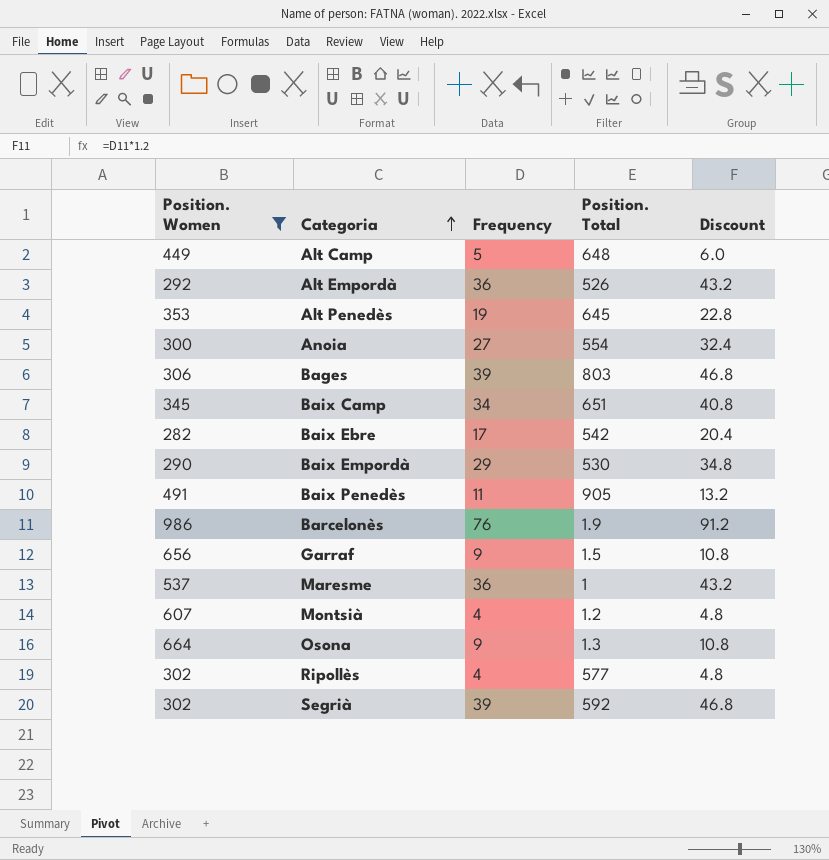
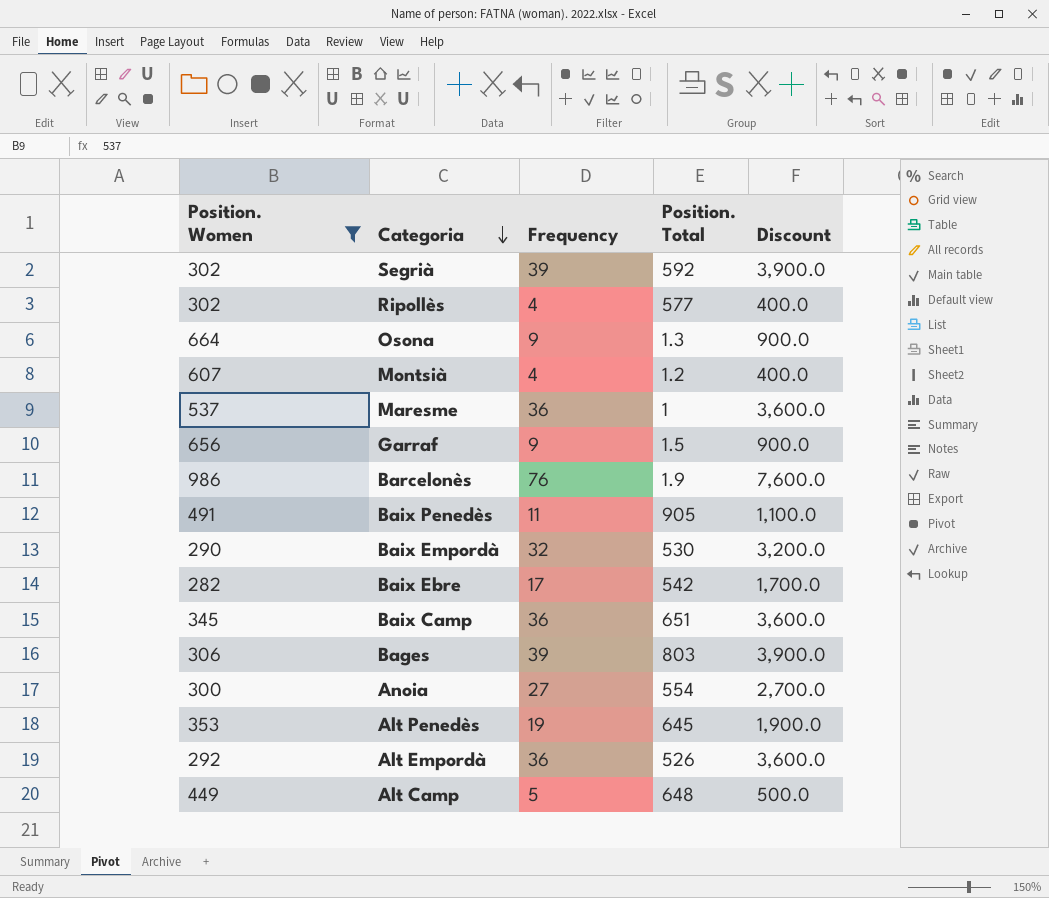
row order: Categoria ascending -> Categoria descending
column Discount | formula: [Frequency] * 1.2 -> [Frequency] * 100
Baix Empordà | Frequency: 29 -> 32
Baix Camp | Frequency: 34 -> 36

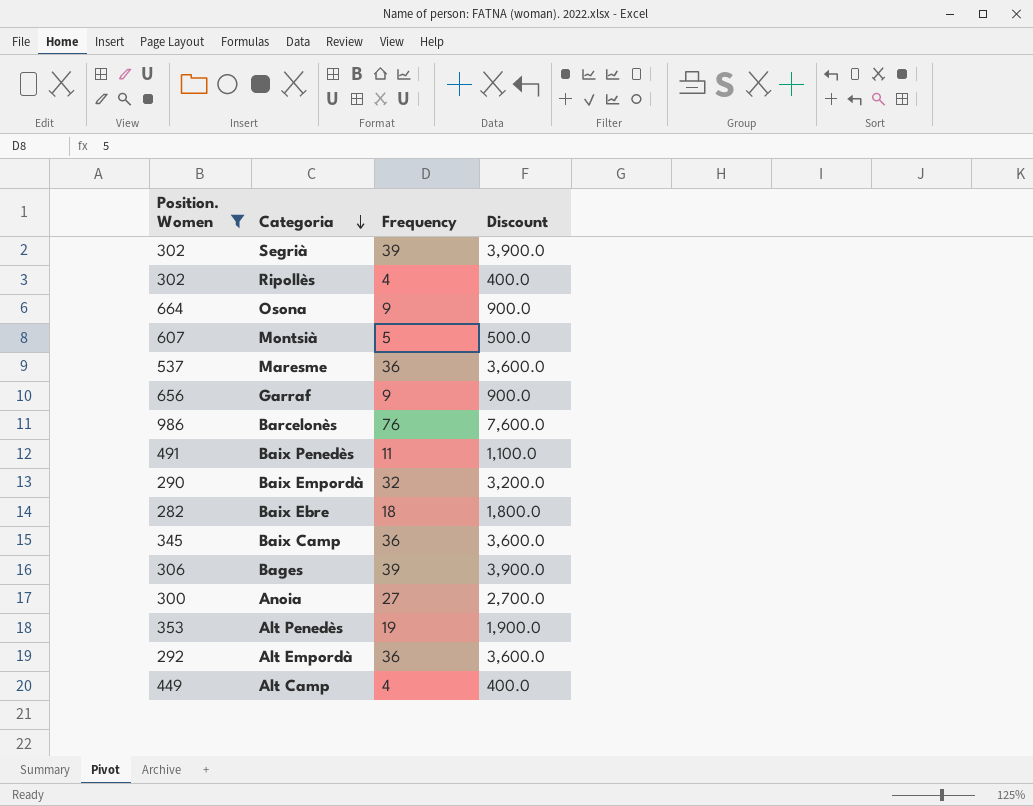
column Position. Total | position: 4 -> none
Montsià | Frequency: 4 -> 5
Montsià | Discount: 400.0 -> 500.0
Baix Ebre | Frequency: 17 -> 18
Baix Ebre | Discount: 1,700.0 -> 1,800.0
Alt Camp | Frequency: 5 -> 4
Alt Camp | Discount: 500.0 -> 400.0

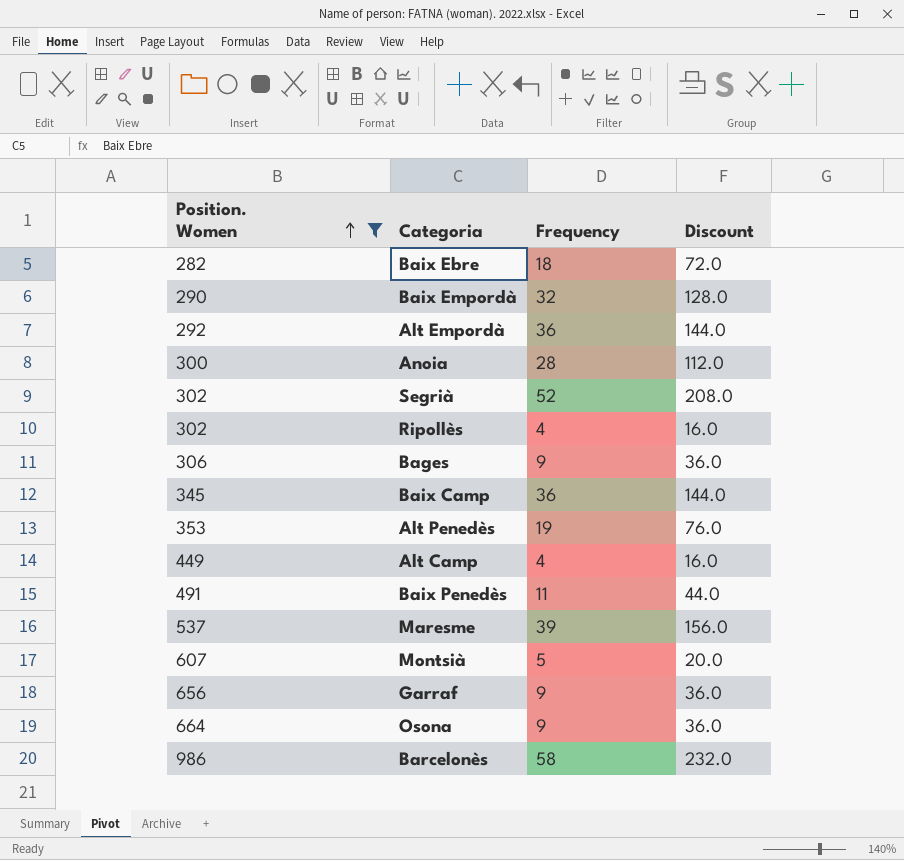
row order: Categoria descending -> Position. Women ascending
column Discount | formula: [Frequency] * 100 -> [Frequency] * 4
Anoia | Frequency: 27 -> 28
Segrià | Frequency: 39 -> 52
Bages | Frequency: 39 -> 9
Maresme | Frequency: 36 -> 39
Barcelonès | Frequency: 76 -> 58

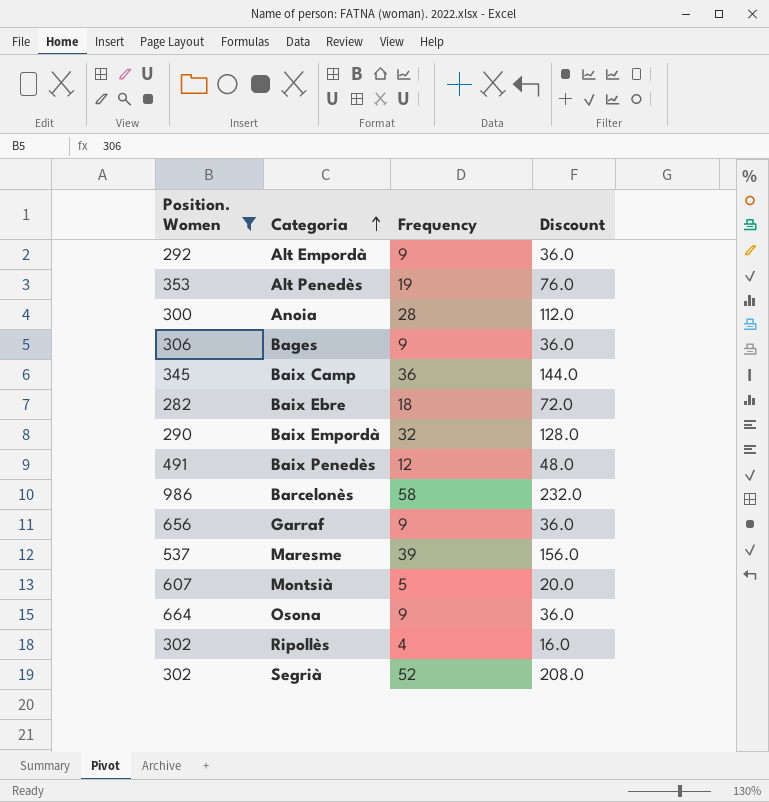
row order: Position. Women ascending -> Categoria ascending
row Alt Camp: 449 | 4 | 16.0 -> none
Alt Empordà | Frequency: 36 -> 9
Alt Empordà | Discount: 144.0 -> 36.0
Baix Penedès | Frequency: 11 -> 12
Baix Penedès | Discount: 44.0 -> 48.0

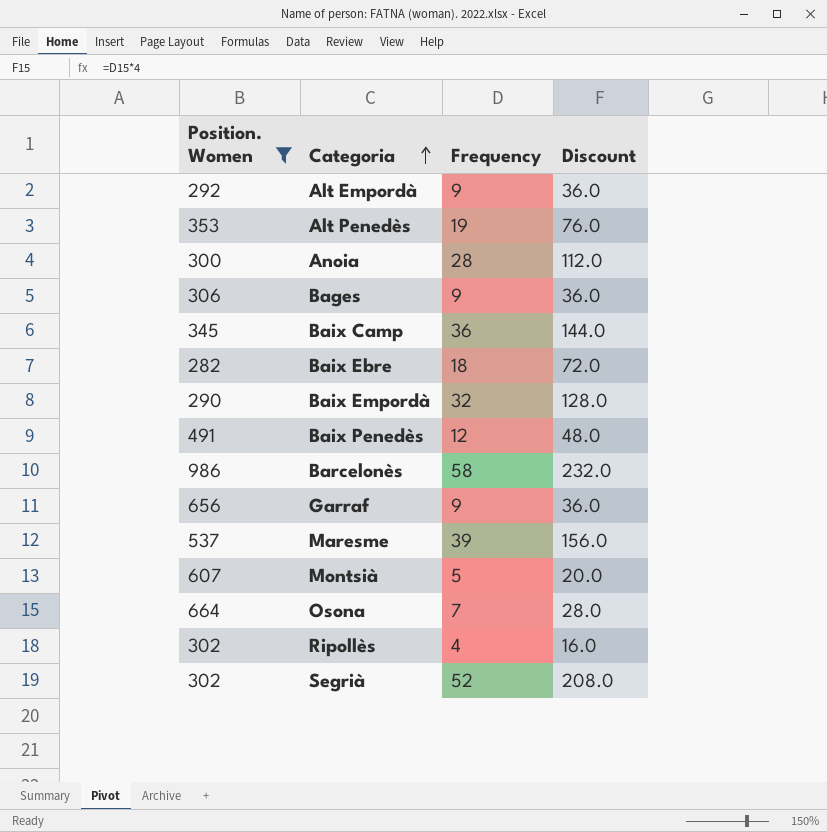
Osona | Frequency: 9 -> 7
Osona | Discount: 36.0 -> 28.0

